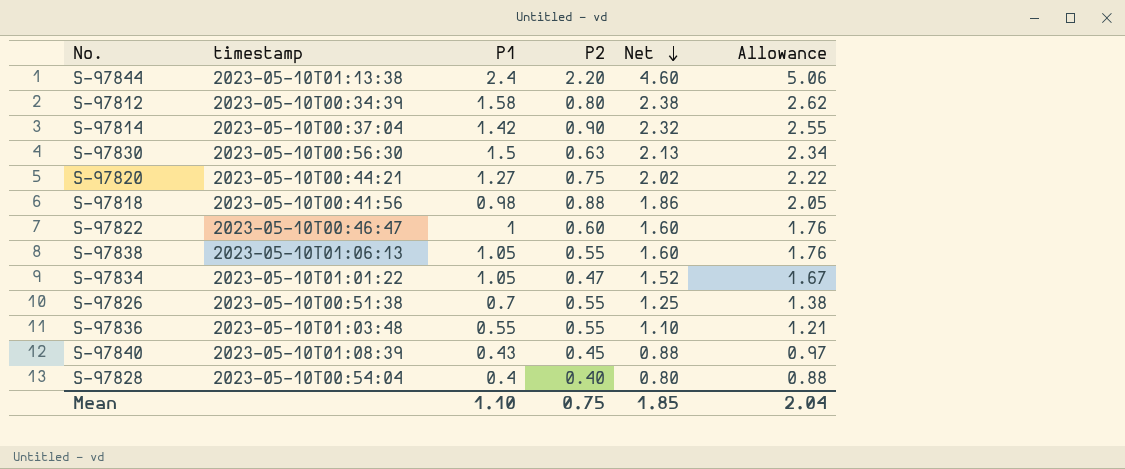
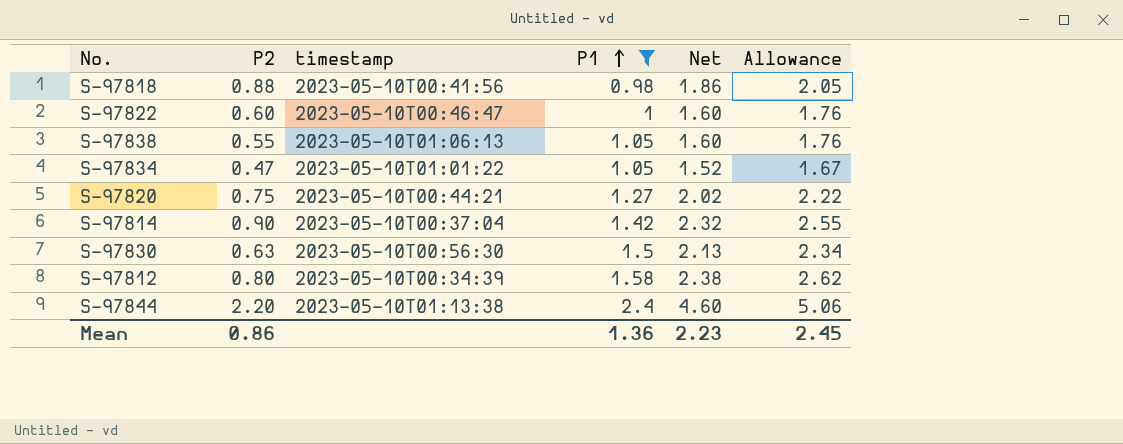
filter: none -> P1 >= 0.98
row order: Net descending -> P1 ascending
column P2 | position: 4 -> 2
Mean | P2: 0.75 -> 0.86
Mean | P1: 1.10 -> 1.36
Mean | Net: 1.85 -> 2.23
Mean | Allowance: 2.04 -> 2.45

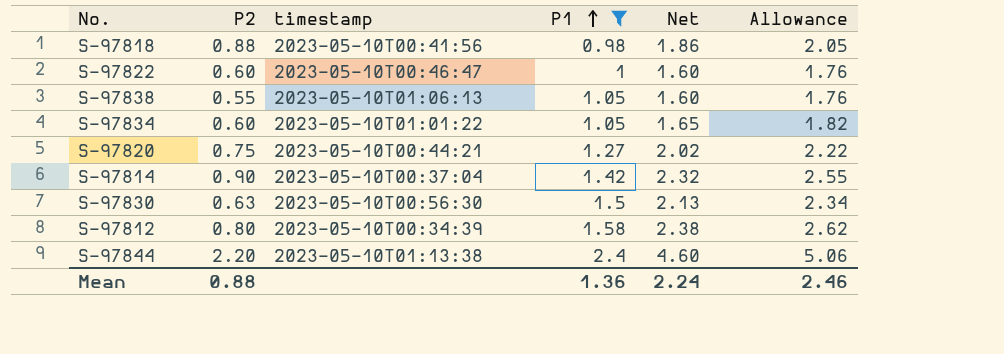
S-97834 | P2: 0.47 -> 0.60
S-97834 | Net: 1.52 -> 1.65
S-97834 | Allowance: 1.67 -> 1.82
Mean | P2: 0.86 -> 0.88
Mean | Net: 2.23 -> 2.24
Mean | Allowance: 2.45 -> 2.46

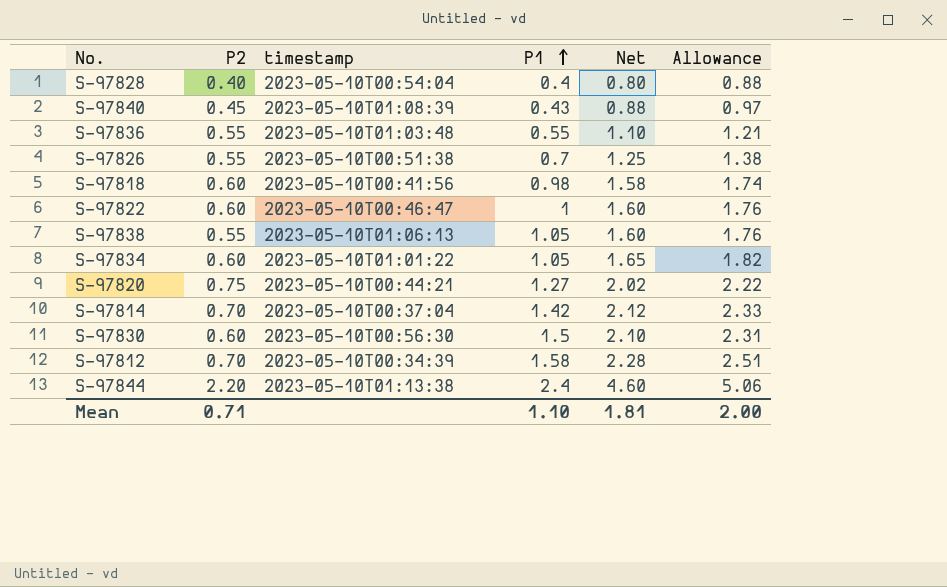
filter: P1 >= 0.98 -> none
S-97818 | P2: 0.88 -> 0.60
S-97818 | Net: 1.86 -> 1.58
S-97818 | Allowance: 2.05 -> 1.74
S-97814 | P2: 0.90 -> 0.70
S-97814 | Net: 2.32 -> 2.12
S-97814 | Allowance: 2.55 -> 2.33
S-97830 | P2: 0.63 -> 0.60
S-97830 | Net: 2.13 -> 2.10
S-97830 | Allowance: 2.34 -> 2.31
S-97812 | P2: 0.80 -> 0.70
S-97812 | Net: 2.38 -> 2.28
S-97812 | Allowance: 2.62 -> 2.51
Mean | P2: 0.88 -> 0.71
Mean | P1: 1.36 -> 1.10
Mean | Net: 2.24 -> 1.81
Mean | Allowance: 2.46 -> 2.00

